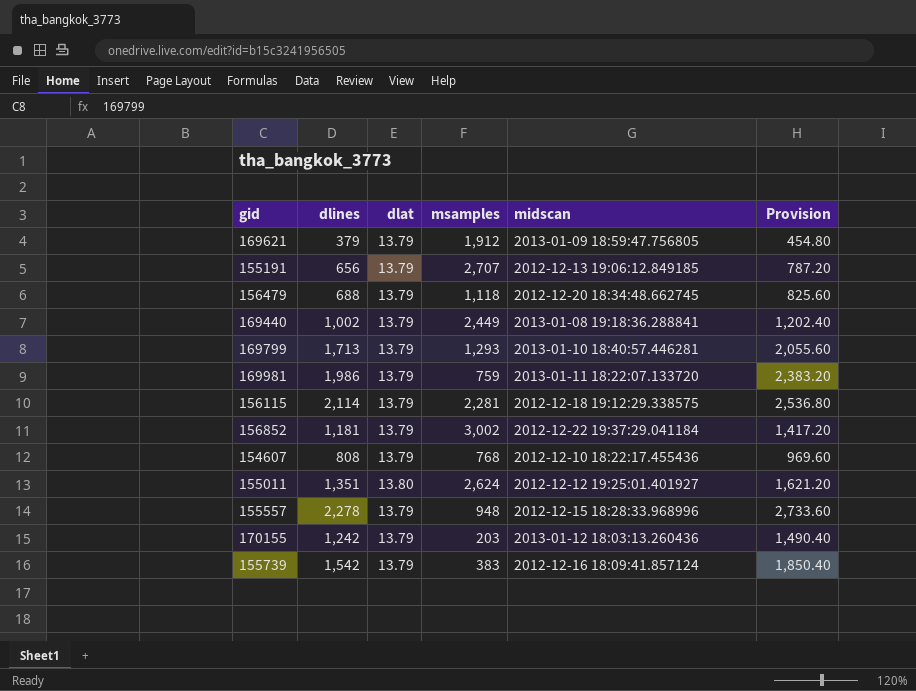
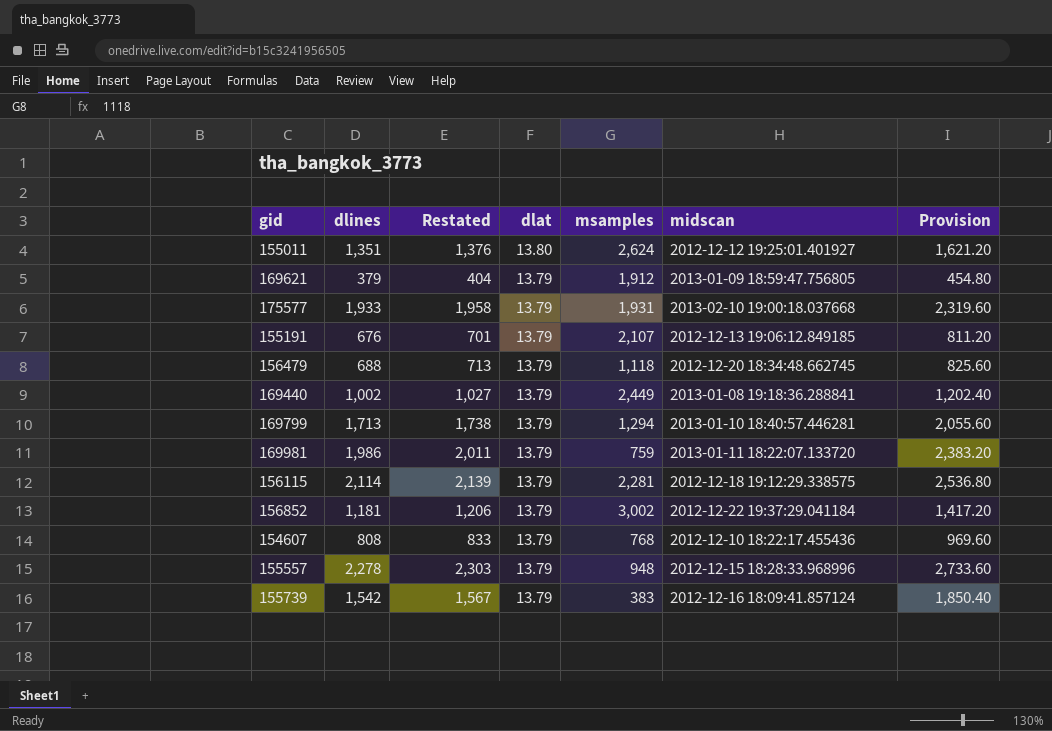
row order: none -> dlat descending
column Restated | formula: none -> [dlines] + 25
row 170155: 1,242 | 13.79 | 203 | 2013-01-12 18:03:13.260436 | 1,490.40 -> none
row 175577: none -> 1,933 | 1,958 | 13.79 | 1,931 | 2013-02-10 19:00:18.037668 | 2,319.60
155191 | dlines: 656 -> 676
155191 | msamples: 2,707 -> 2,107
155191 | Provision: 787.20 -> 811.20
169799 | msamples: 1,293 -> 1,294

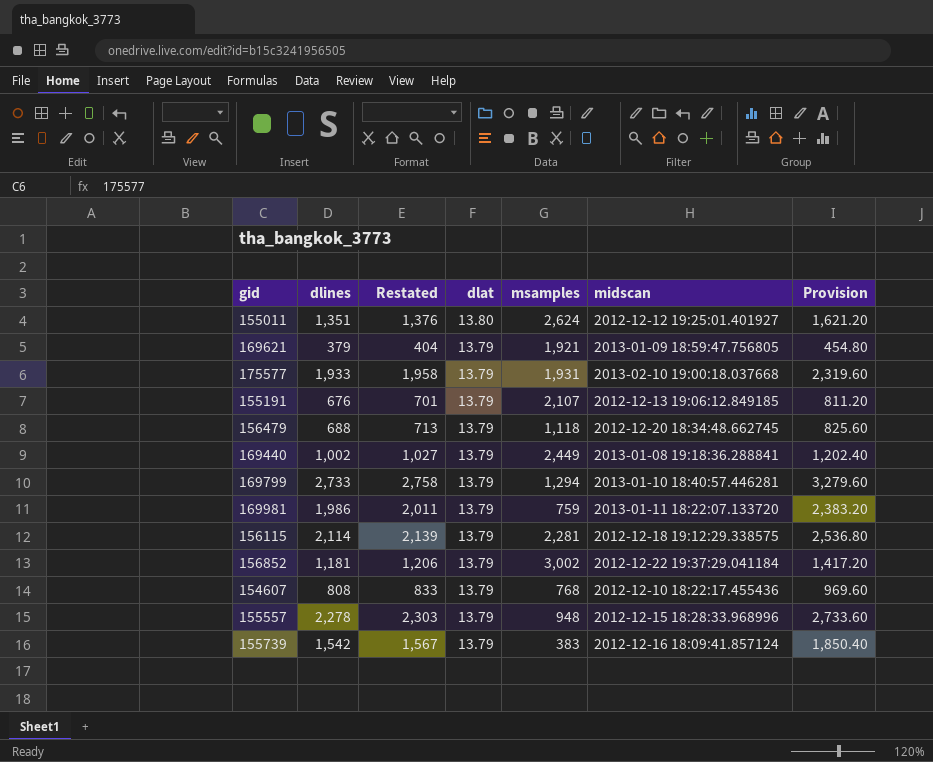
169621 | msamples: 1,912 -> 1,921
169799 | dlines: 1,713 -> 2,733
169799 | Restated: 1,738 -> 2,758
169799 | Provision: 2,055.60 -> 3,279.60

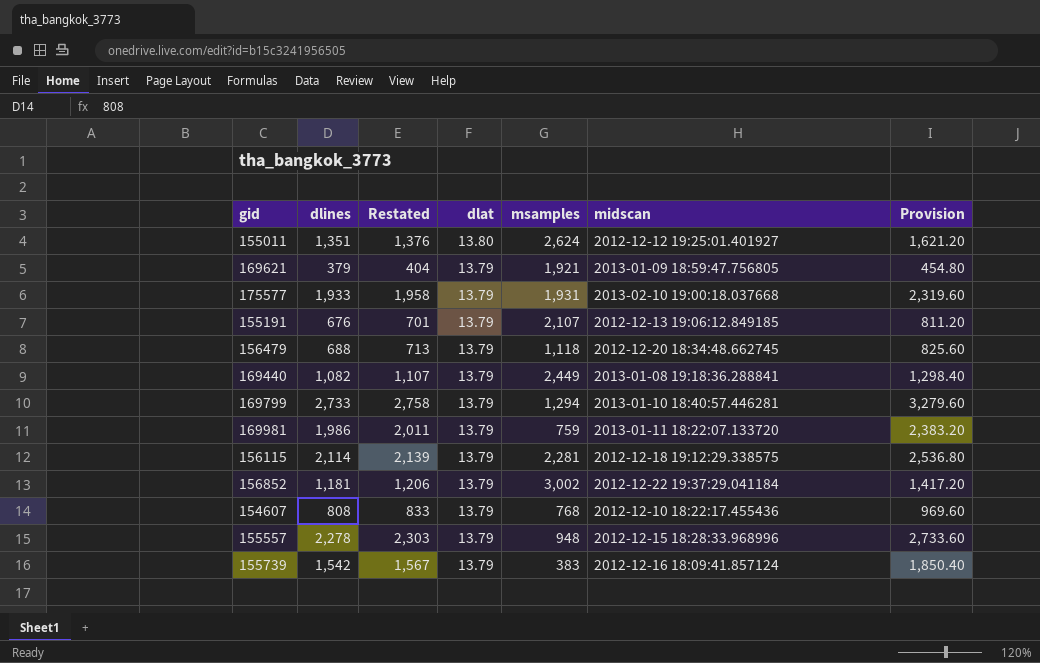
169440 | dlines: 1,002 -> 1,082
169440 | Restated: 1,027 -> 1,107
169440 | Provision: 1,202.40 -> 1,298.40

